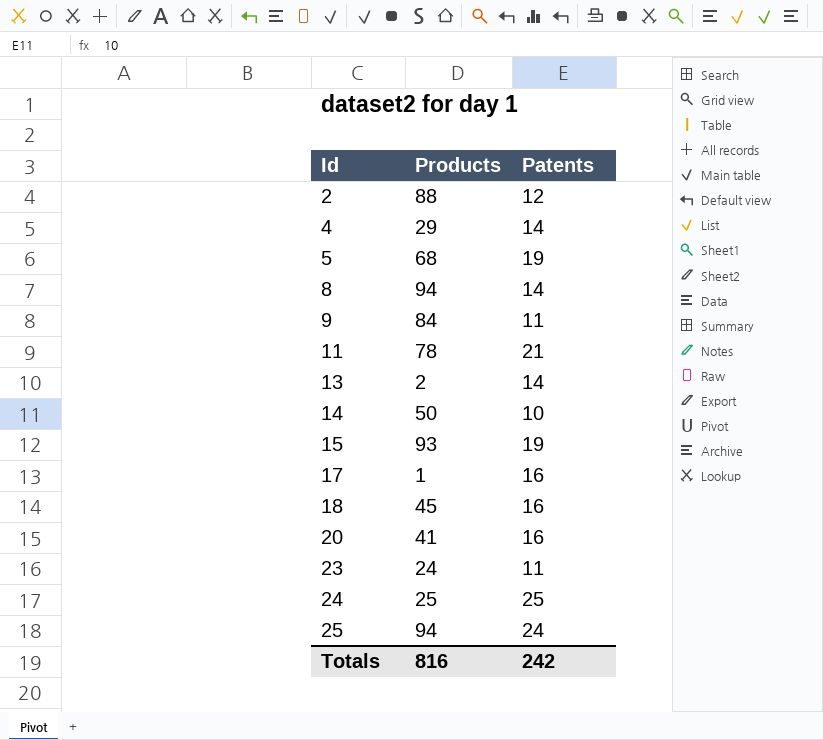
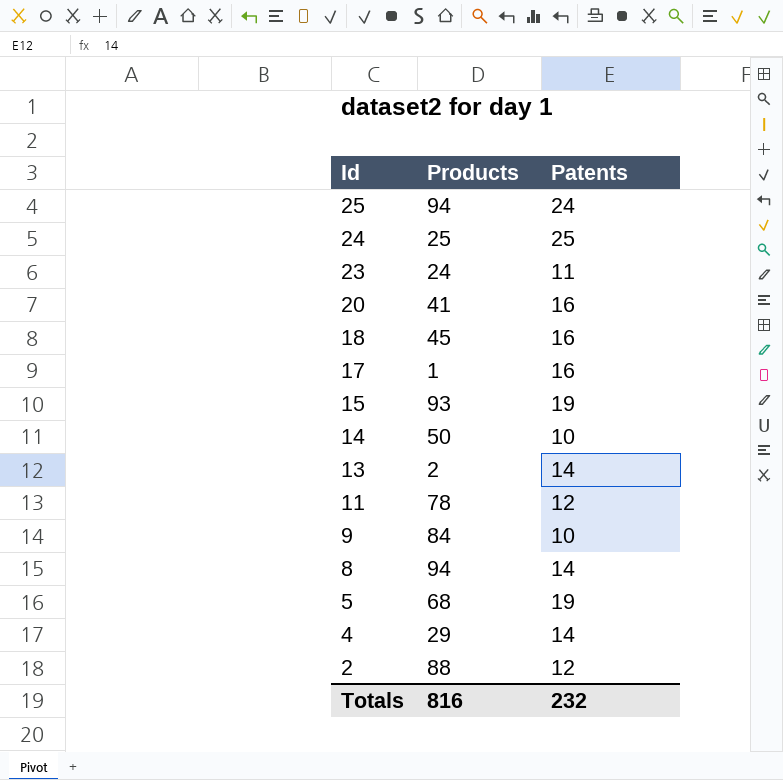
row order: Id ascending -> Id descending
11 | Patents: 21 -> 12
9 | Patents: 11 -> 10
Totals | Patents: 242 -> 232

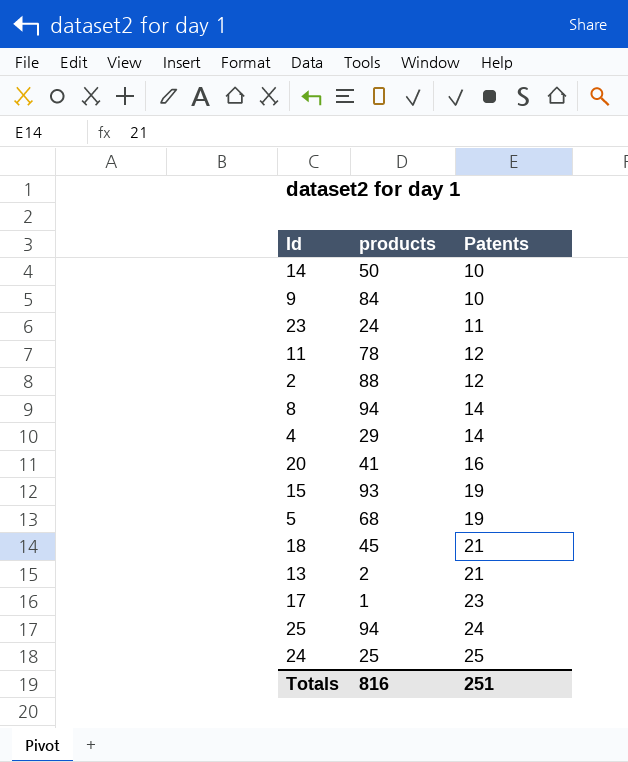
row order: Id descending -> Patents ascending
column name: Products -> products
18 | Patents: 16 -> 21
13 | Patents: 14 -> 21
17 | Patents: 16 -> 23
Totals | Patents: 232 -> 251

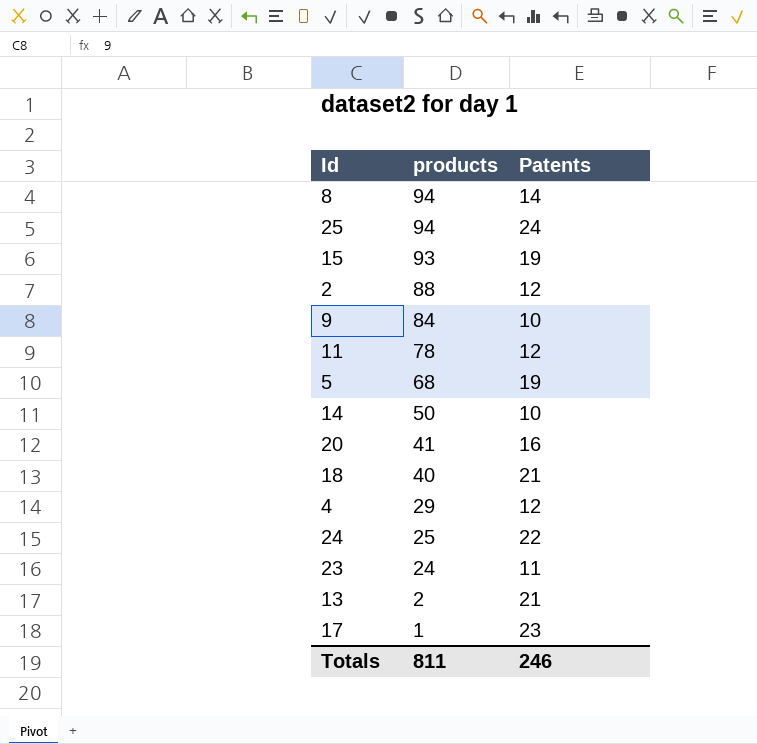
row order: Patents ascending -> products descending
18 | products: 45 -> 40
4 | Patents: 14 -> 12
24 | Patents: 25 -> 22
Totals | products: 816 -> 811
Totals | Patents: 251 -> 246

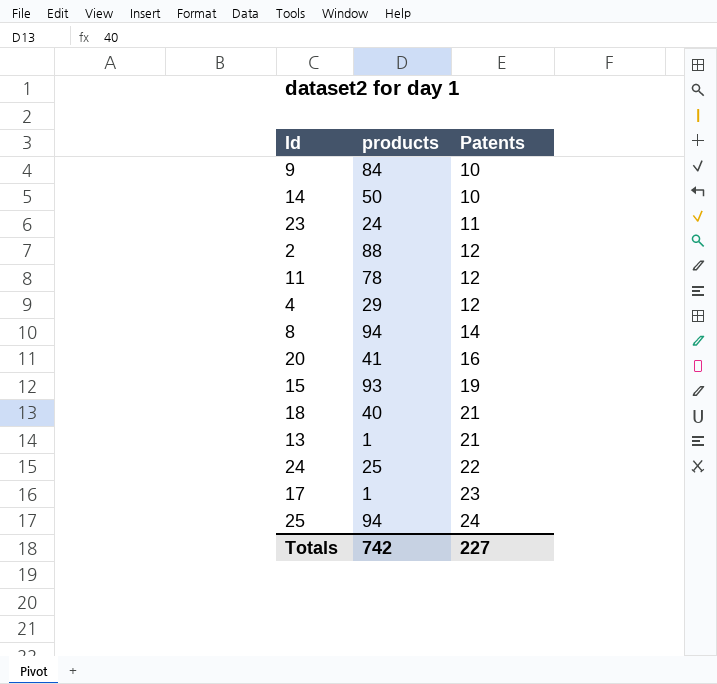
row order: products descending -> Patents ascending
row 5: 68 | 19 -> none
13 | products: 2 -> 1
Totals | products: 811 -> 742
Totals | Patents: 246 -> 227

